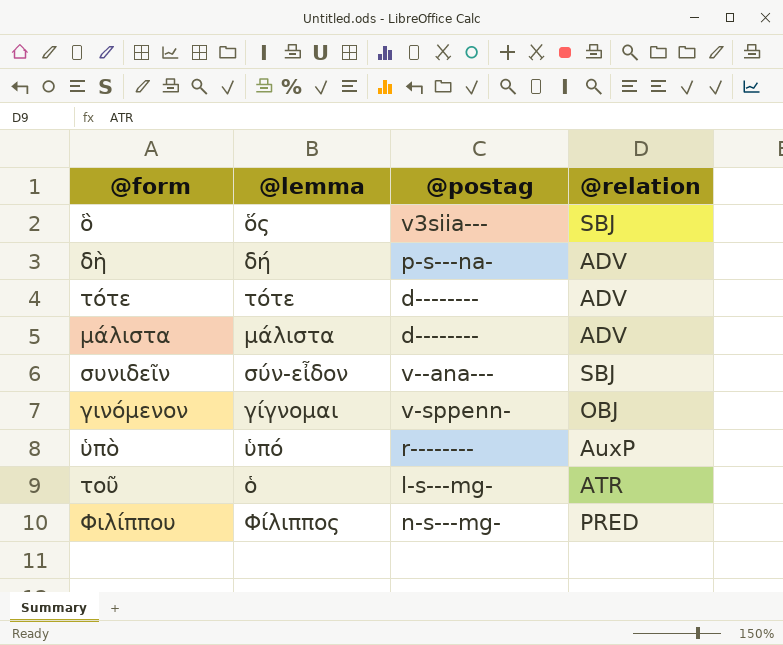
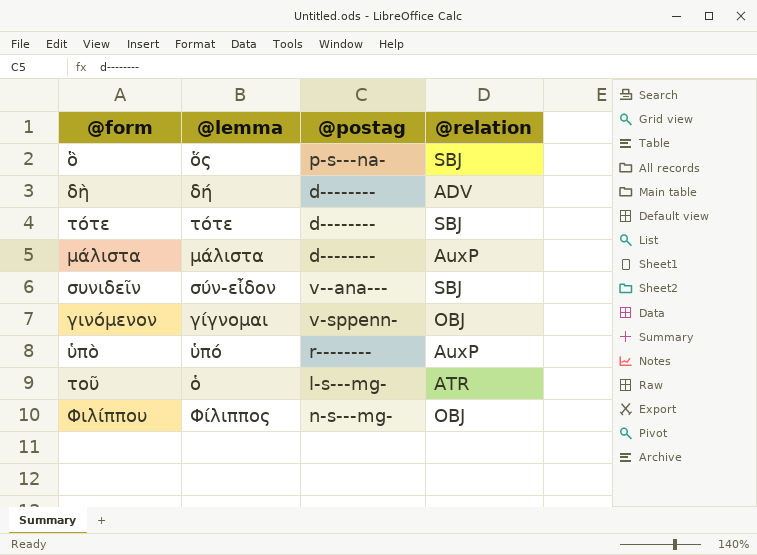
ὃ | @postag: v3siia--- -> p-s---na-
δὴ | @postag: p-s---na- -> d--------
τότε | @relation: ADV -> SBJ
μάλιστα | @relation: ADV -> AuxP
Φιλίππου | @relation: PRED -> OBJ

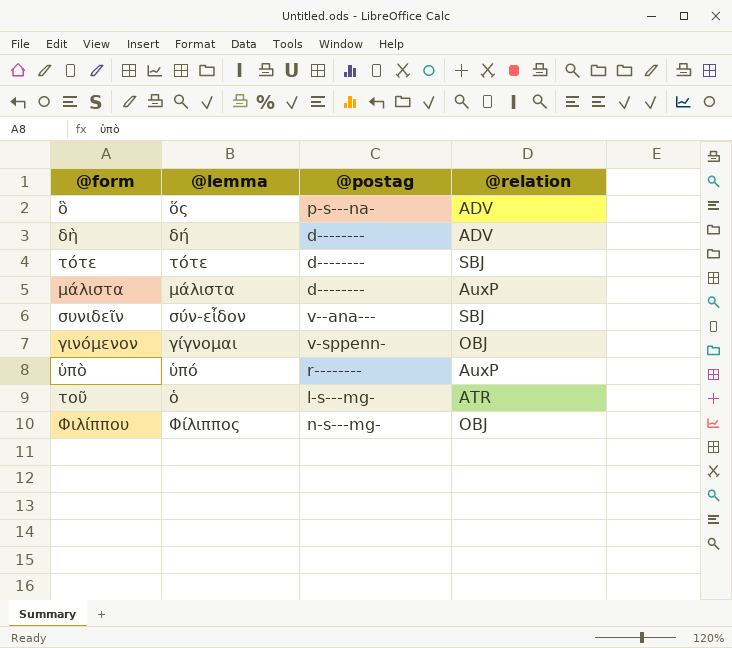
ὃ | @relation: SBJ -> ADV

